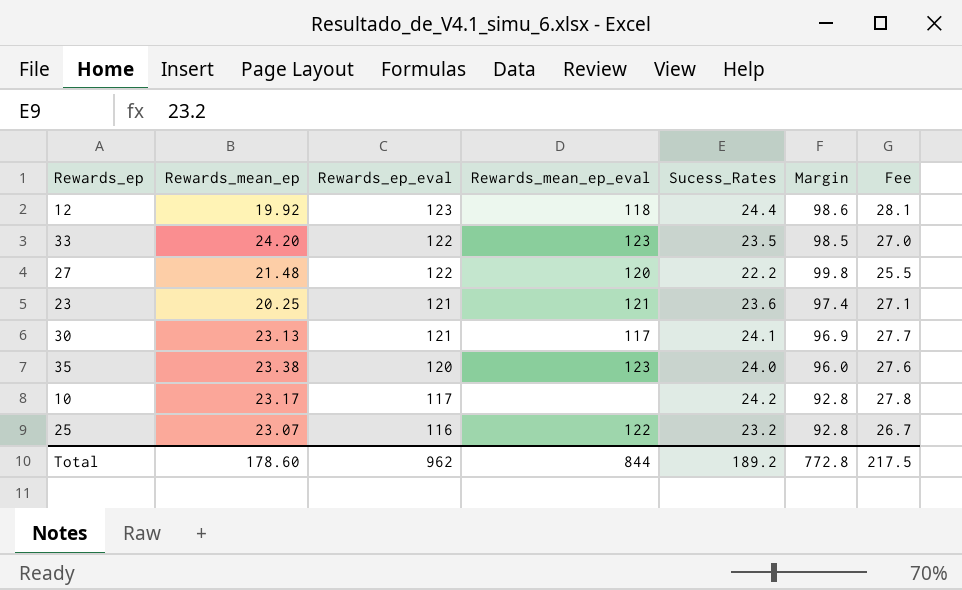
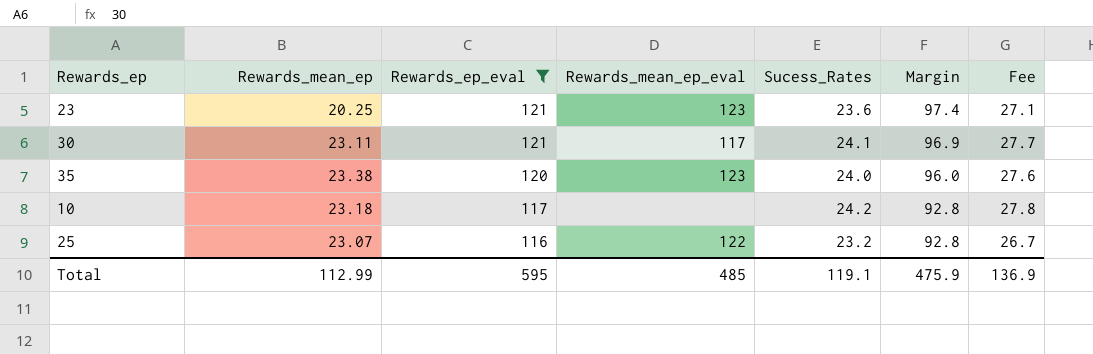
filter: none -> Rewards_ep_eval <= 121
23 | Rewards_mean_ep_eval: 121 -> 123
30 | Rewards_mean_ep: 23.13 -> 23.11
10 | Rewards_mean_ep: 23.17 -> 23.18
Total | Rewards_mean_ep: 178.60 -> 112.99
Total | Rewards_ep_eval: 962 -> 595
Total | Rewards_mean_ep_eval: 844 -> 485
Total | Sucess_Rates: 189.2 -> 119.1
Total | Margin: 772.8 -> 475.9
Total | Fee: 217.5 -> 136.9

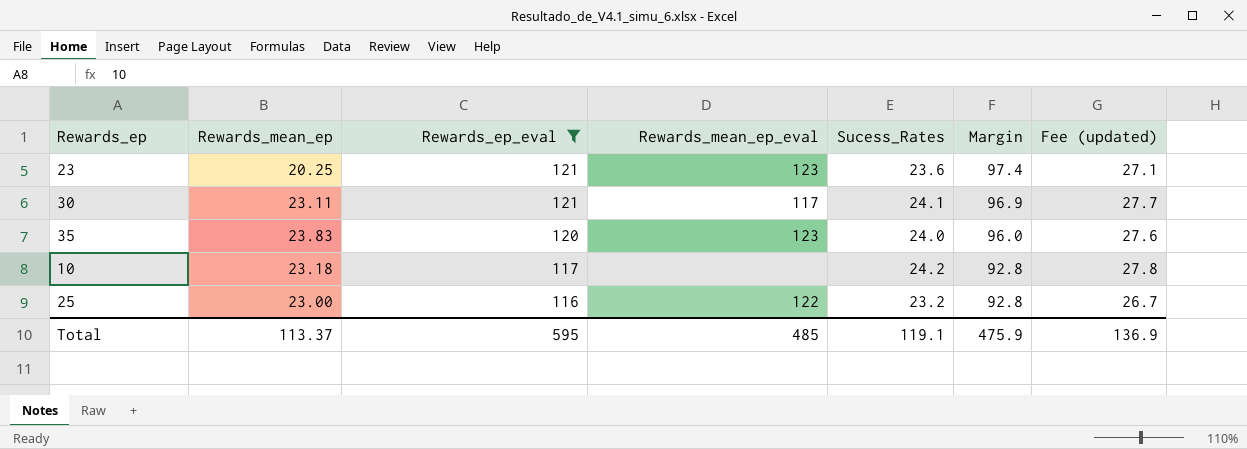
column name: Fee -> Fee (updated)
35 | Rewards_mean_ep: 23.38 -> 23.83
25 | Rewards_mean_ep: 23.07 -> 23.00
Total | Rewards_mean_ep: 112.99 -> 113.37

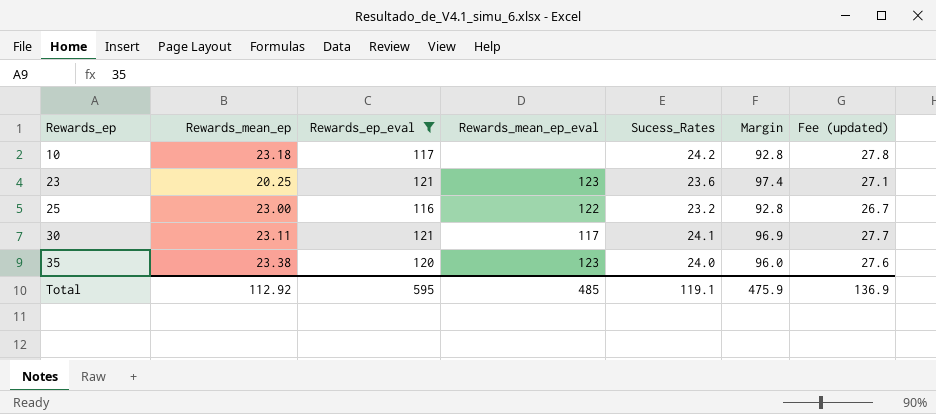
row order: Rewards_ep_eval descending -> Rewards_ep ascending
35 | Rewards_mean_ep: 23.83 -> 23.38
Total | Rewards_mean_ep: 113.37 -> 112.92

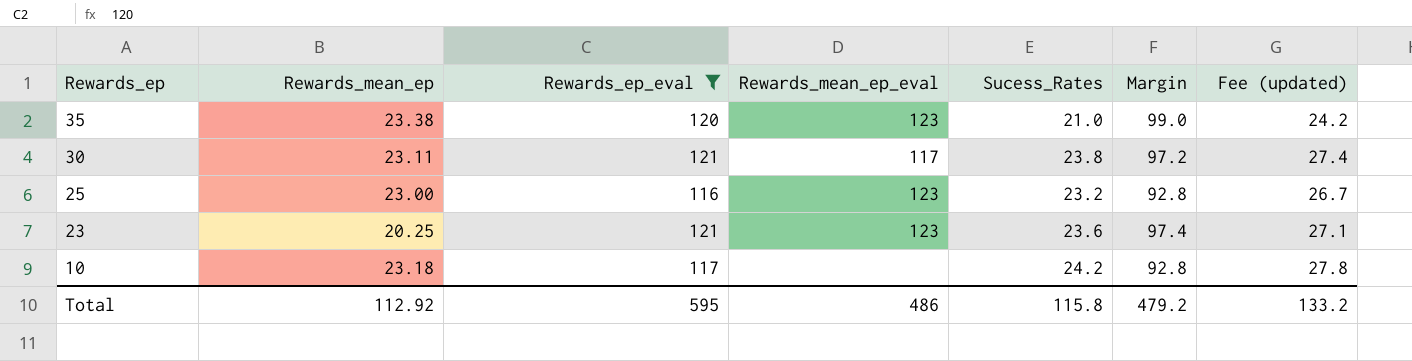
row order: Rewards_ep ascending -> Rewards_ep descending
35 | Sucess_Rates: 24.0 -> 21.0
35 | Margin: 96.0 -> 99.0
35 | Fee (updated): 27.6 -> 24.2
30 | Sucess_Rates: 24.1 -> 23.8
30 | Margin: 96.9 -> 97.2
30 | Fee (updated): 27.7 -> 27.4
25 | Rewards_mean_ep_eval: 122 -> 123
Total | Rewards_mean_ep_eval: 485 -> 486
Total | Sucess_Rates: 119.1 -> 115.8
Total | Margin: 475.9 -> 479.2
Total | Fee (updated): 136.9 -> 133.2

